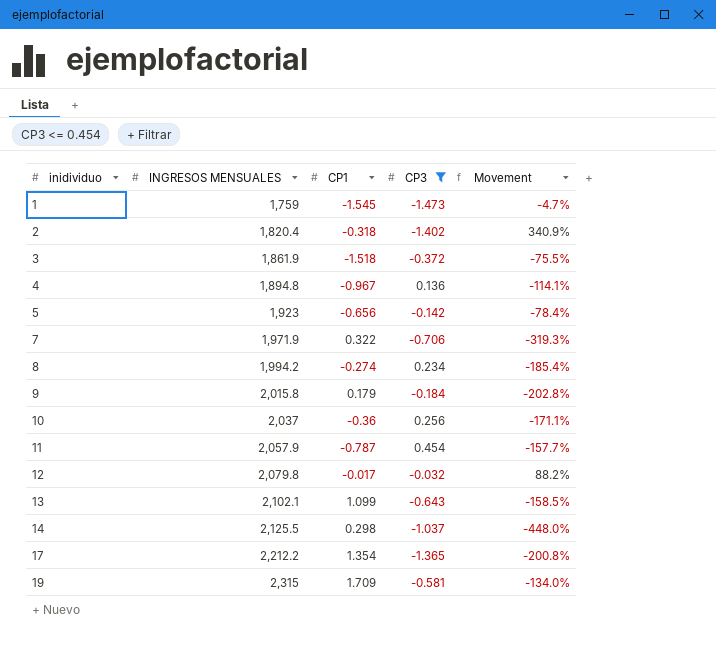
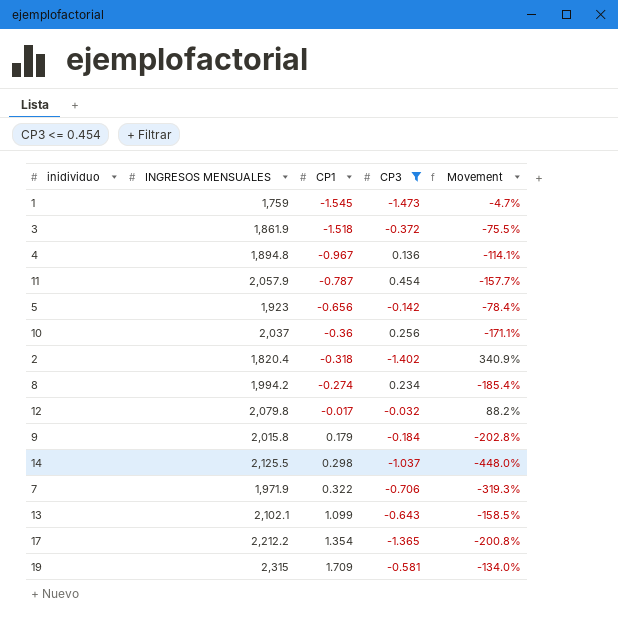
row order: inidividuo ascending -> CP1 ascending

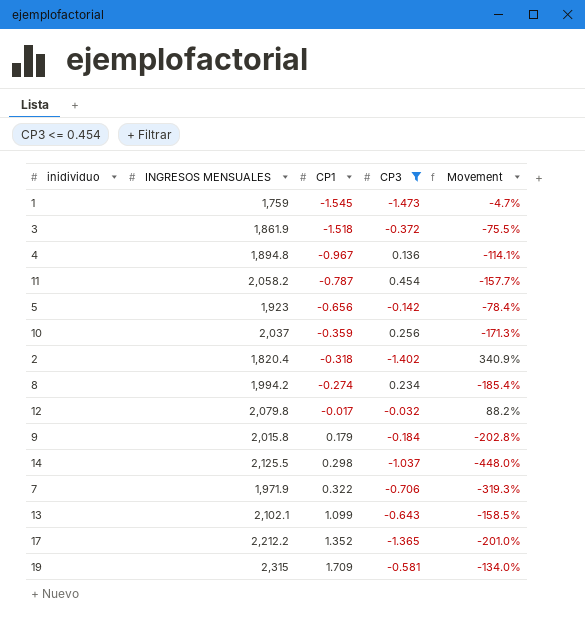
11 | INGRESOS MENSUALES: 2,057.9 -> 2,058.2
10 | CP1: -0.36 -> -0.359
10 | Movement: -171.1% -> -171.3%
17 | CP1: 1.354 -> 1.352
17 | Movement: -200.8% -> -201.0%

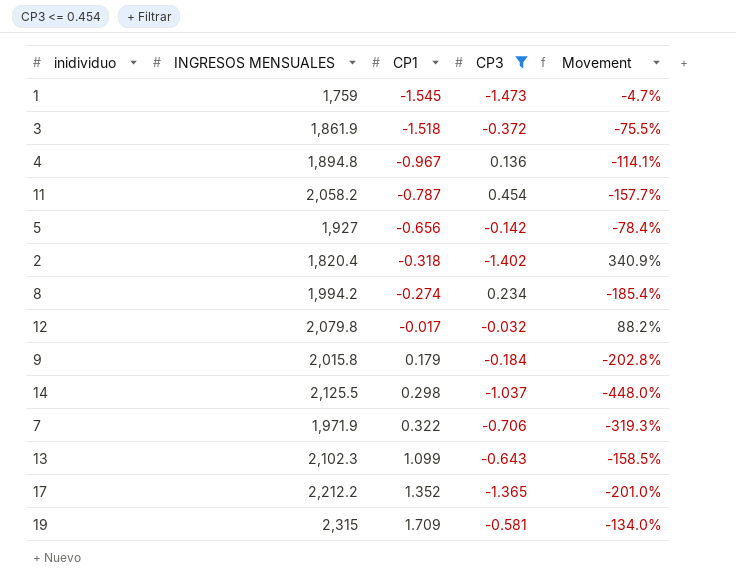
row 10: 2,037 | -0.359 | 0.256 | -171.3% -> none
5 | INGRESOS MENSUALES: 1,923 -> 1,927
13 | INGRESOS MENSUALES: 2,102.1 -> 2,102.3

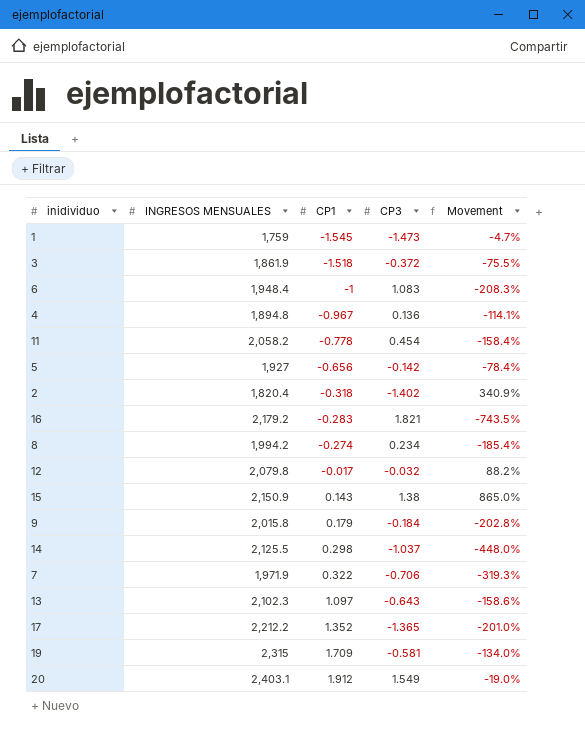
filter: CP3 <= 0.454 -> none
11 | CP1: -0.787 -> -0.778
11 | Movement: -157.7% -> -158.4%
13 | CP1: 1.099 -> 1.097
13 | Movement: -158.5% -> -158.6%

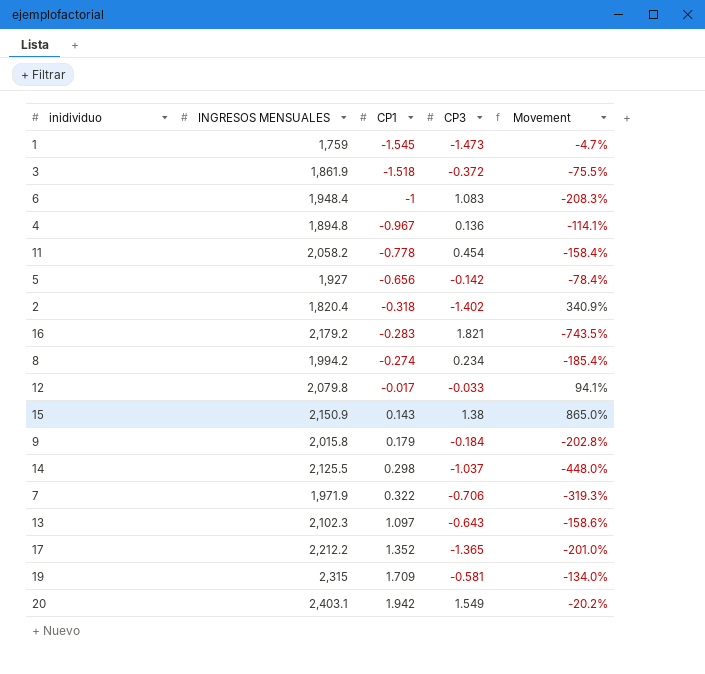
12 | CP3: -0.032 -> -0.033
12 | Movement: 88.2% -> 94.1%
20 | CP1: 1.912 -> 1.942
20 | Movement: -19.0% -> -20.2%

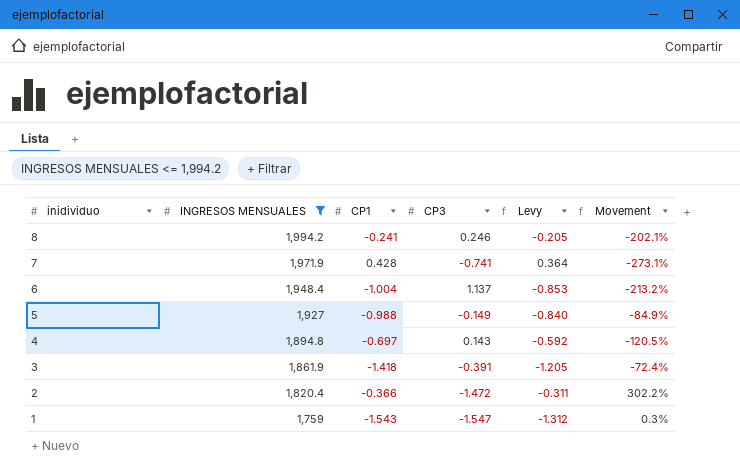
filter: none -> INGRESOS MENSUALES <= 1,994.2
row order: CP1 ascending -> inidividuo descending
column Levy | formula: none -> [CP1] * 0.85
8 | CP1: -0.274 -> -0.241
8 | CP3: 0.234 -> 0.246
8 | Movement: -185.4% -> -202.1%
7 | CP1: 0.322 -> 0.428
7 | CP3: -0.706 -> -0.741
7 | Movement: -319.3% -> -273.1%
6 | CP1: -1 -> -1.004
6 | CP3: 1.083 -> 1.137
6 | Movement: -208.3% -> -213.2%
5 | CP1: -0.656 -> -0.988
5 | CP3: -0.142 -> -0.149
5 | Movement: -78.4% -> -84.9%
4 | CP1: -0.967 -> -0.697
4 | CP3: 0.136 -> 0.143
4 | Movement: -114.1% -> -120.5%
3 | CP1: -1.518 -> -1.418
3 | CP3: -0.372 -> -0.391
3 | Movement: -75.5% -> -72.4%
2 | CP1: -0.318 -> -0.366
2 | CP3: -1.402 -> -1.472
2 | Movement: 340.9% -> 302.2%
1 | CP1: -1.545 -> -1.543
1 | CP3: -1.473 -> -1.547
1 | Movement: -4.7% -> 0.3%

